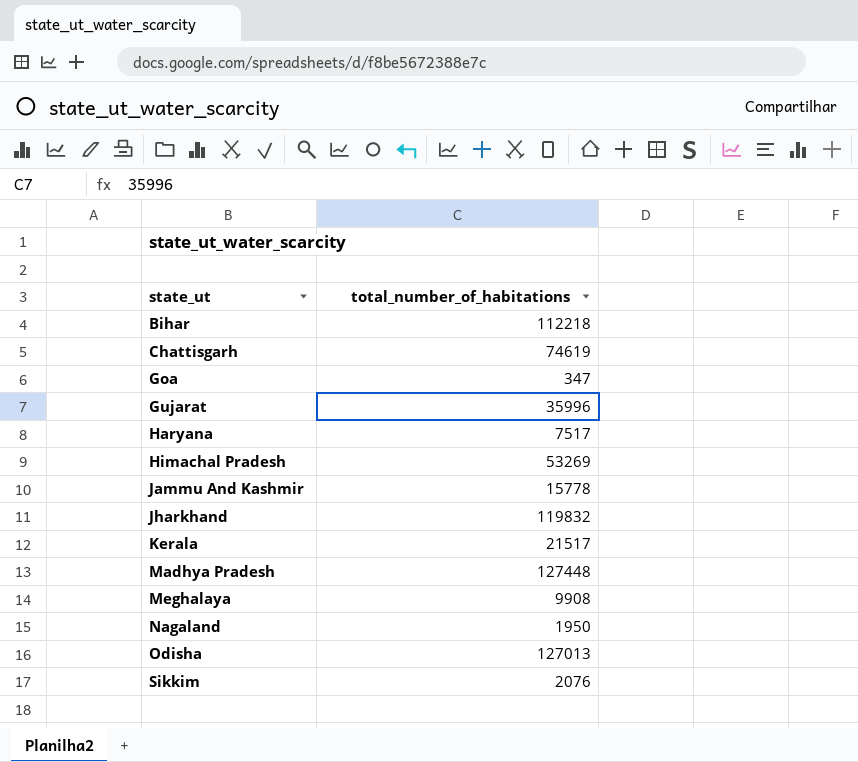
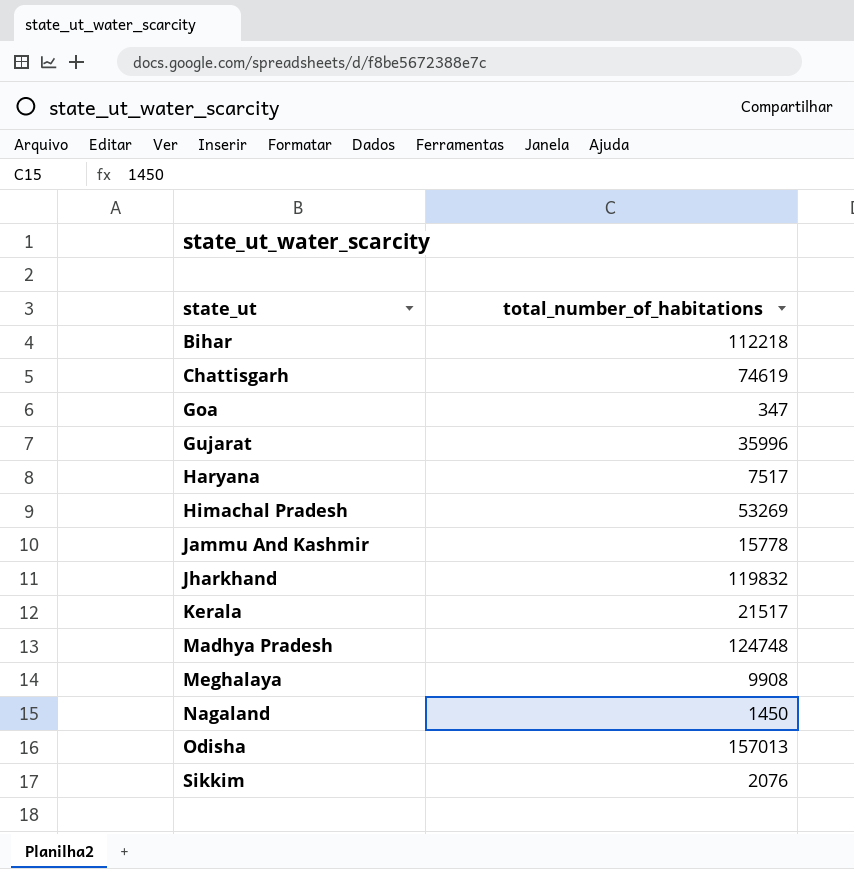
Madhya Pradesh | total_number_of_habitations: 127448 -> 124748
Nagaland | total_number_of_habitations: 1950 -> 1450
Odisha | total_number_of_habitations: 127013 -> 157013

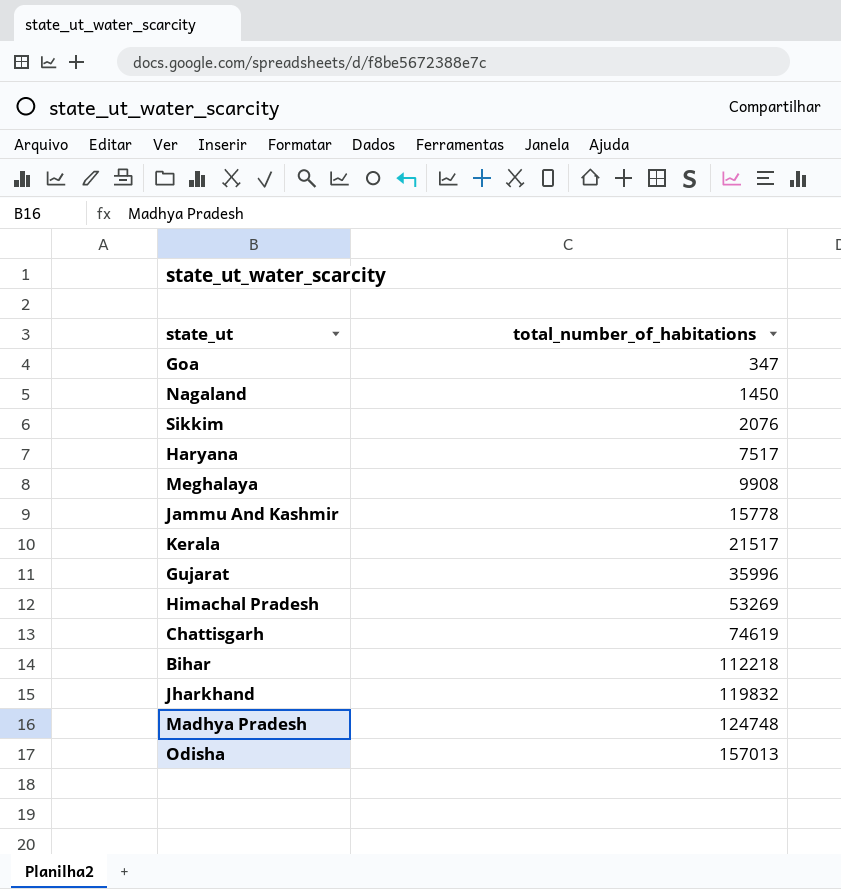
row order: state_ut ascending -> total_number_of_habitations ascending

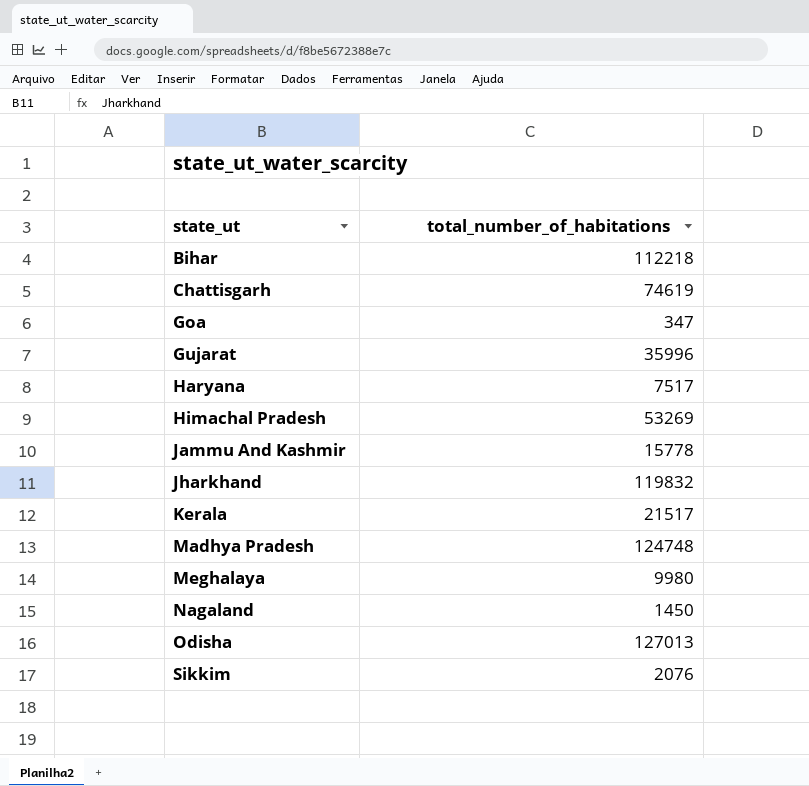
row order: total_number_of_habitations ascending -> state_ut ascending
Meghalaya | total_number_of_habitations: 9908 -> 9980
Odisha | total_number_of_habitations: 157013 -> 127013

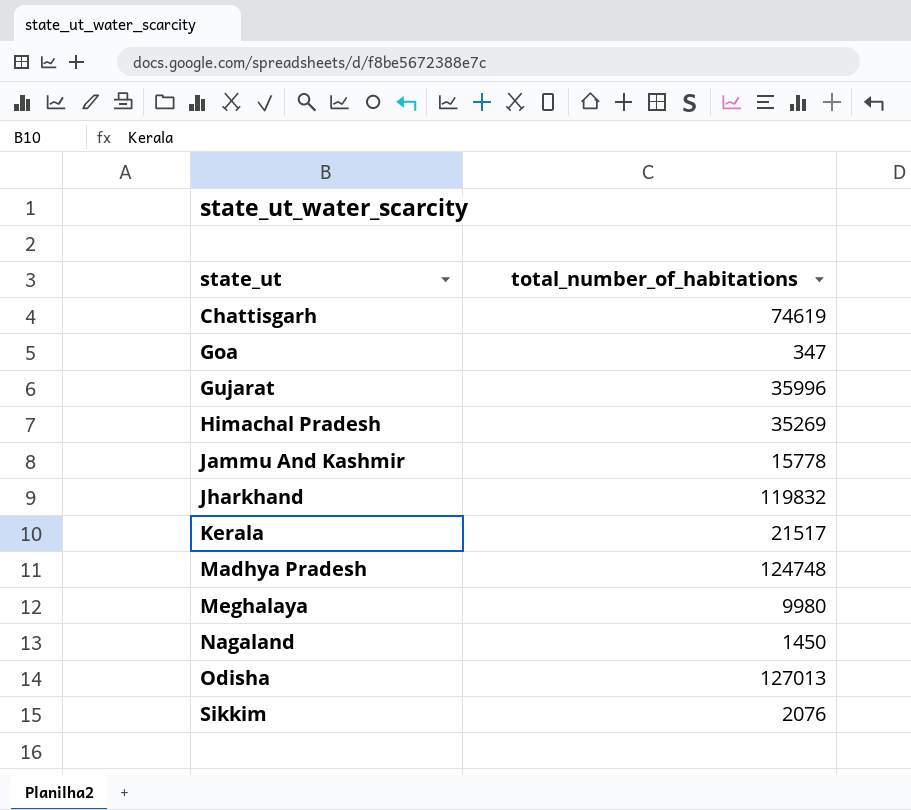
row Bihar: 112218 -> none
row Haryana: 7517 -> none
Himachal Pradesh | total_number_of_habitations: 53269 -> 35269

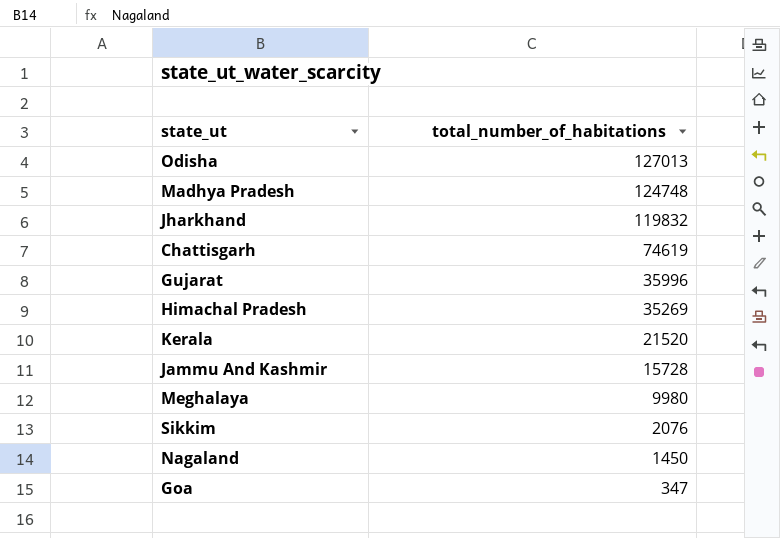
row order: state_ut ascending -> total_number_of_habitations descending
Kerala | total_number_of_habitations: 21517 -> 21520
Jammu And Kashmir | total_number_of_habitations: 15778 -> 15728

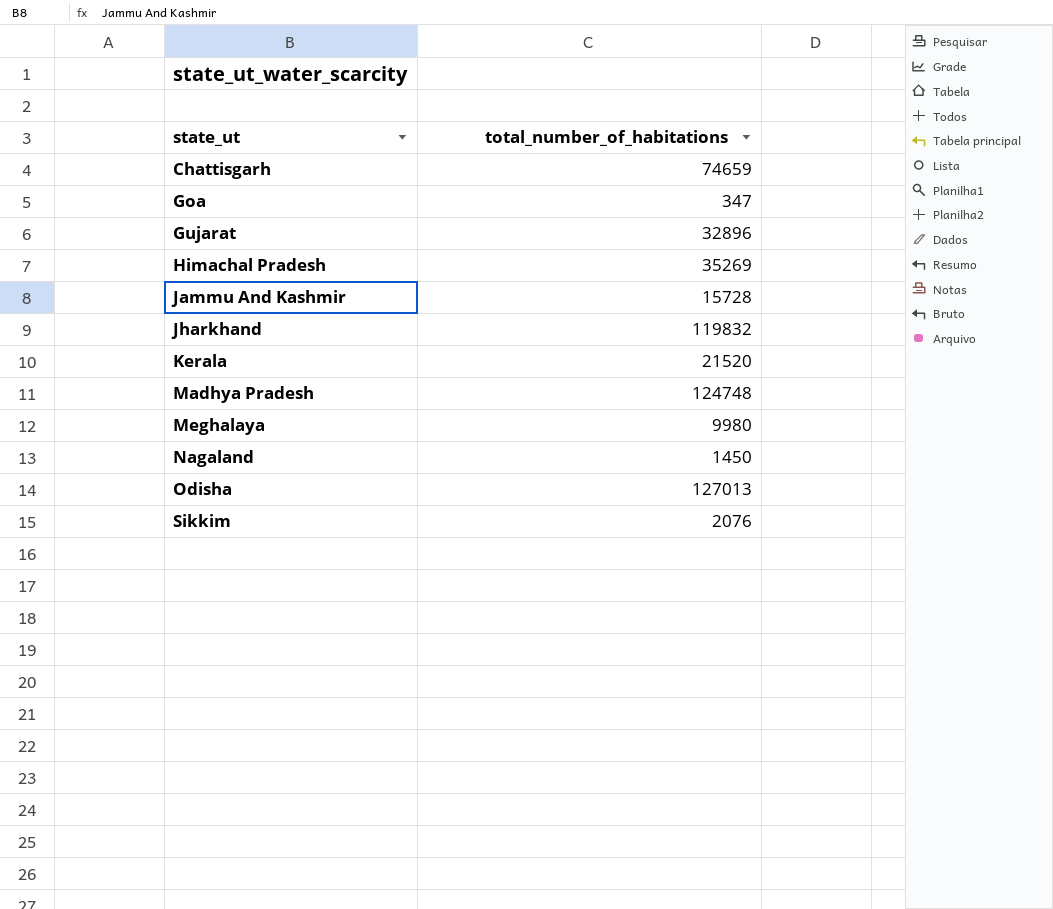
row order: total_number_of_habitations descending -> state_ut ascending
Chattisgarh | total_number_of_habitations: 74619 -> 74659
Gujarat | total_number_of_habitations: 35996 -> 32896

